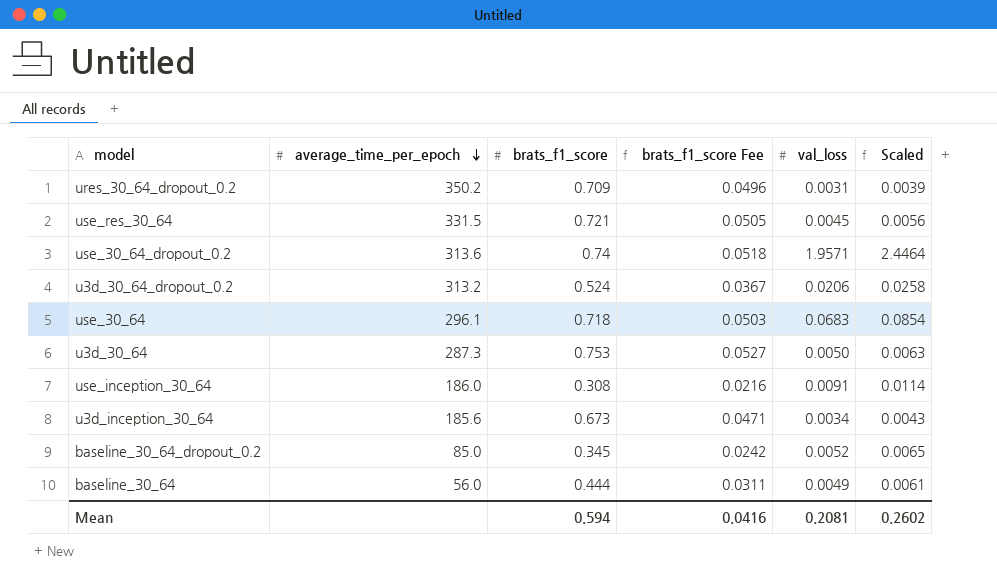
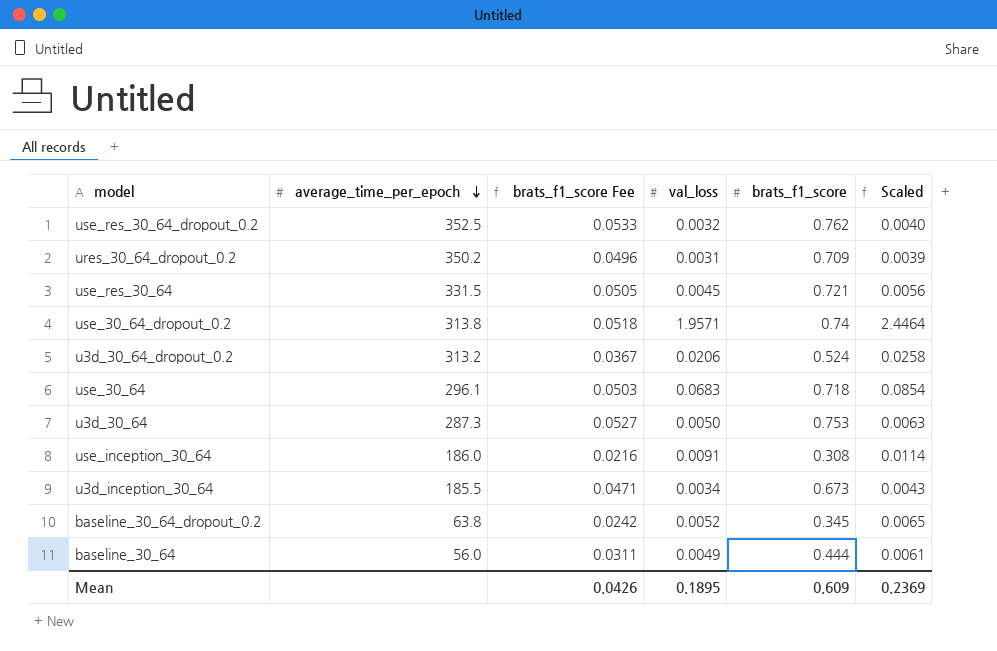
column brats_f1_score | position: 3 -> 5
row use_res_30_64_dropout_0.2: none -> 352.5 | 0.0533 | 0.0032 | 0.762 | 0.0040
use_30_64_dropout_0.2 | average_time_per_epoch: 313.6 -> 313.8
u3d_inception_30_64 | average_time_per_epoch: 185.6 -> 185.5
baseline_30_64_dropout_0.2 | average_time_per_epoch: 85.0 -> 63.8
Mean | brats_f1_score Fee: 0.0416 -> 0.0426
Mean | val_loss: 0.2081 -> 0.1895
Mean | brats_f1_score: 0.594 -> 0.609
Mean | Scaled: 0.2602 -> 0.2369

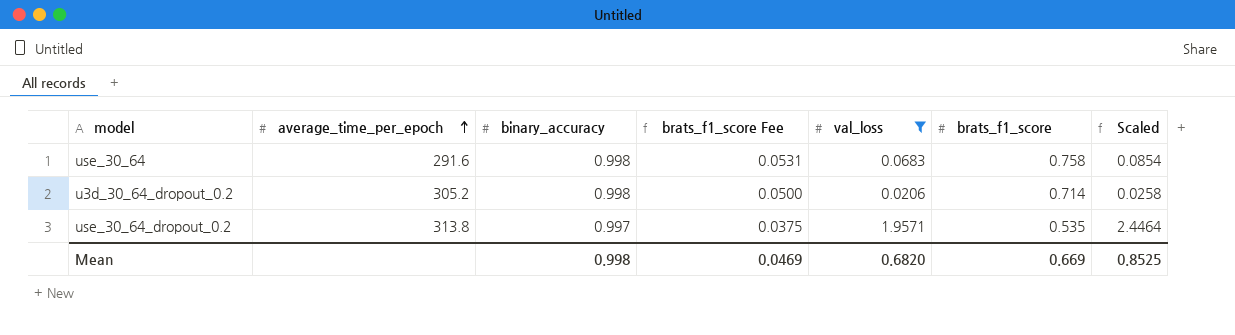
filter: none -> val_loss >= 0.0206
row order: average_time_per_epoch descending -> average_time_per_epoch ascending
column binary_accuracy | position: none -> 3
use_30_64 | average_time_per_epoch: 296.1 -> 291.6
use_30_64 | brats_f1_score Fee: 0.0503 -> 0.0531
use_30_64 | brats_f1_score: 0.718 -> 0.758
u3d_30_64_dropout_0.2 | average_time_per_epoch: 313.2 -> 305.2
u3d_30_64_dropout_0.2 | brats_f1_score Fee: 0.0367 -> 0.0500
u3d_30_64_dropout_0.2 | brats_f1_score: 0.524 -> 0.714
use_30_64_dropout_0.2 | brats_f1_score Fee: 0.0518 -> 0.0375
use_30_64_dropout_0.2 | brats_f1_score: 0.74 -> 0.535
Mean | brats_f1_score Fee: 0.0426 -> 0.0469
Mean | val_loss: 0.1895 -> 0.6820
Mean | brats_f1_score: 0.609 -> 0.669
Mean | Scaled: 0.2369 -> 0.8525

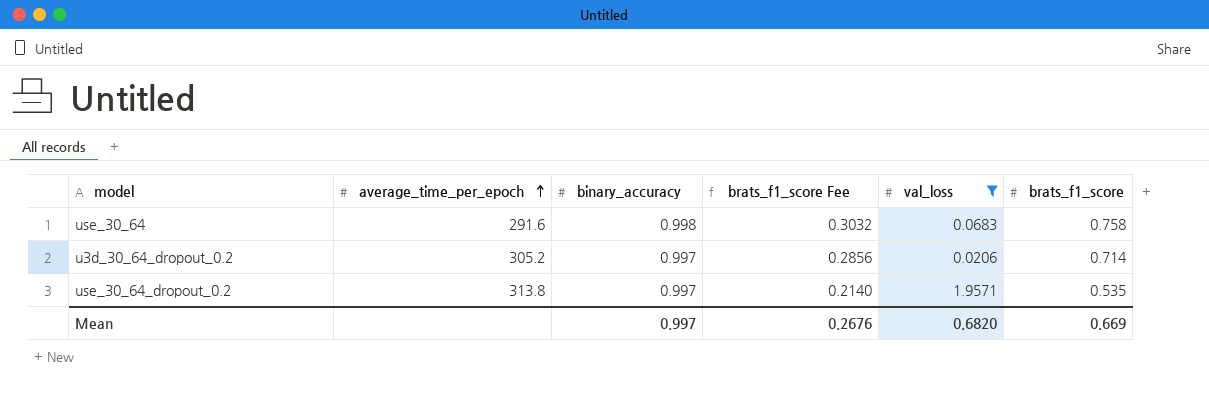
column Scaled | formula: [val_loss] * 1.25 -> none
column brats_f1_score Fee | formula: [brats_f1_score] * 0.07 -> [brats_f1_score] * 0.4
u3d_30_64_dropout_0.2 | binary_accuracy: 0.998 -> 0.997
Mean | binary_accuracy: 0.998 -> 0.997
Mean | brats_f1_score Fee: 0.0469 -> 0.2676

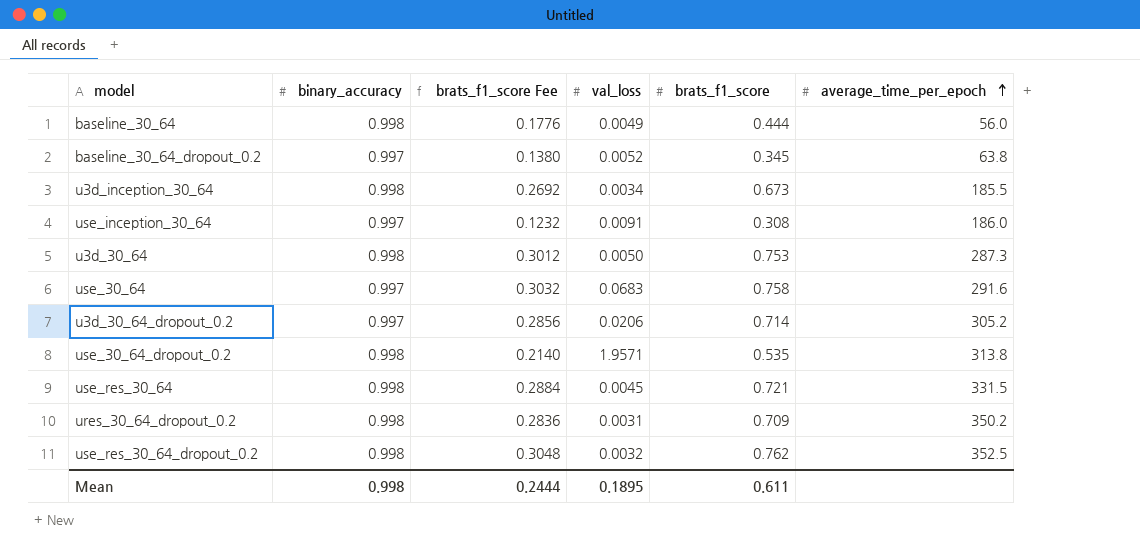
filter: val_loss >= 0.0206 -> none
column average_time_per_epoch | position: 2 -> 6
use_30_64 | binary_accuracy: 0.998 -> 0.997
use_30_64_dropout_0.2 | binary_accuracy: 0.997 -> 0.998
Mean | binary_accuracy: 0.997 -> 0.998
Mean | brats_f1_score Fee: 0.2676 -> 0.2444
Mean | val_loss: 0.6820 -> 0.1895
Mean | brats_f1_score: 0.669 -> 0.611

